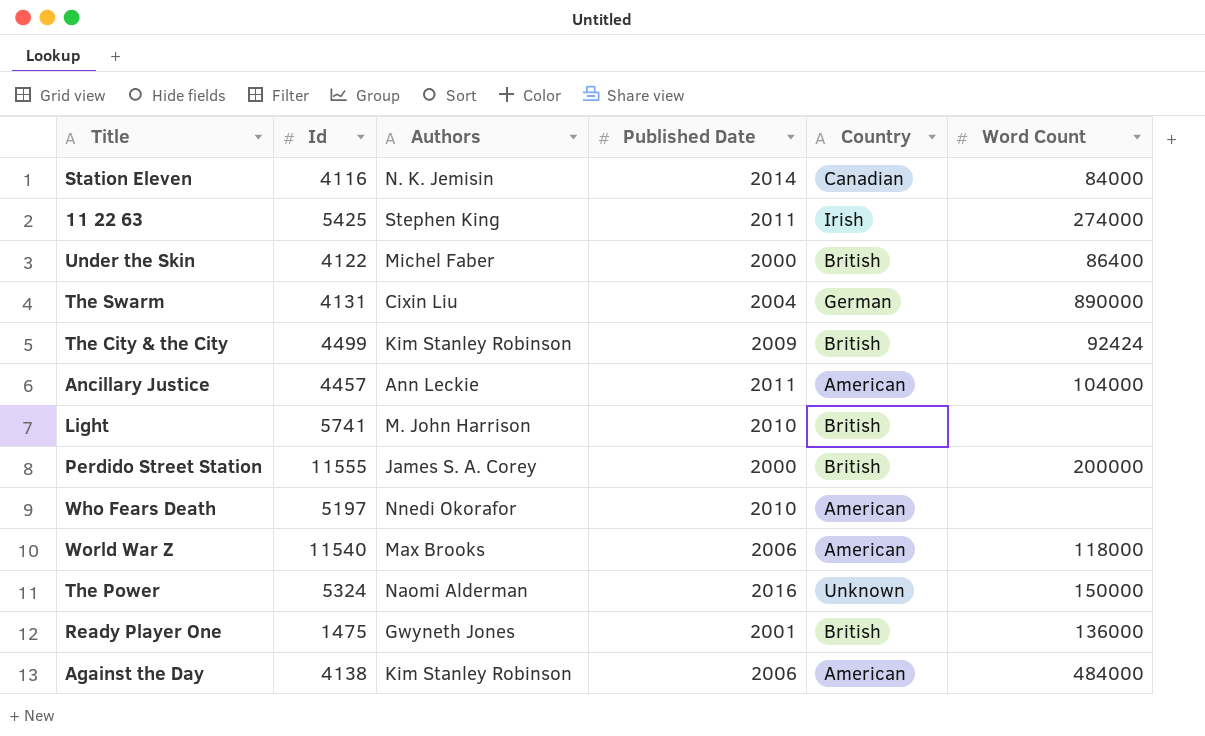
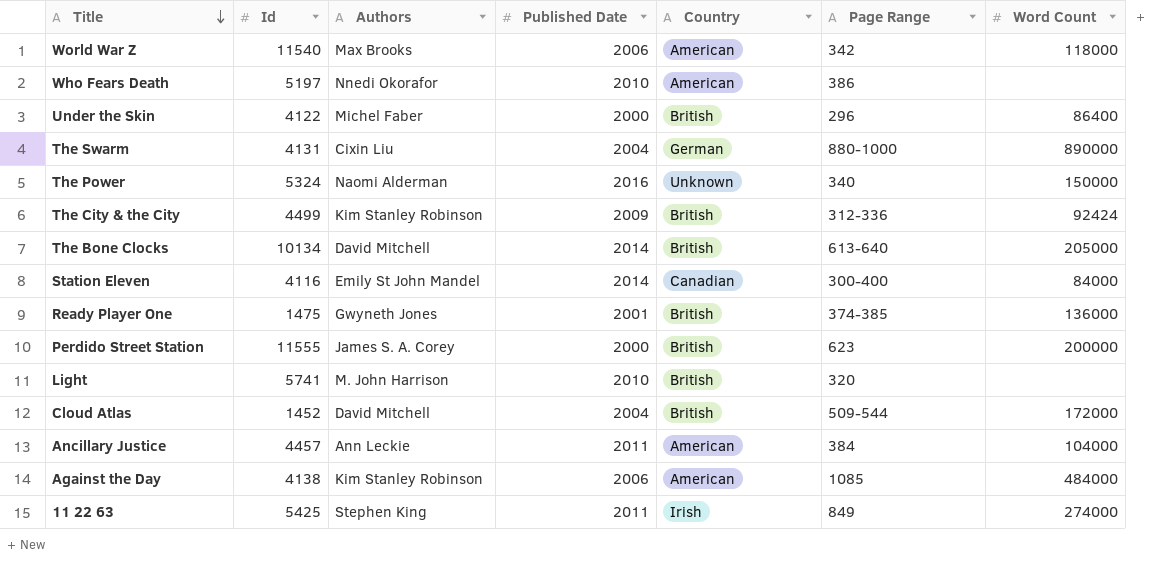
row order: none -> Title descending
column Page Range | position: none -> 6
row The Bone Clocks: none -> 10134 | David Mitchell | 2014 | British | 613-640 | 205000
Station Eleven | Authors: N. K. Jemisin -> Emily St John Mandel
row Cloud Atlas: none -> 1452 | David Mitchell | 2004 | British | 509-544 | 172000

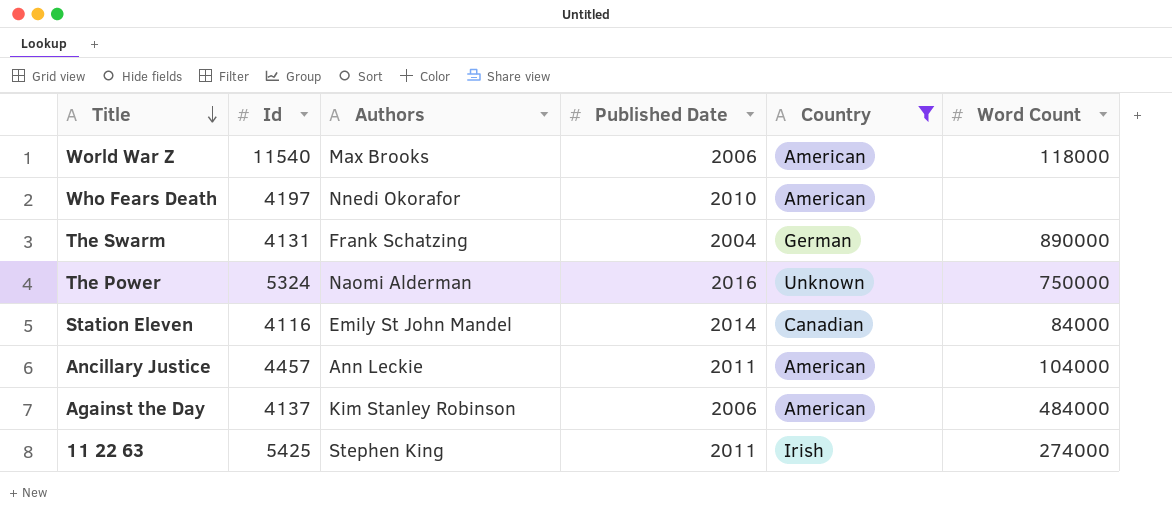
filter: none -> Country != British
column Page Range | position: 6 -> none
Who Fears Death | Id: 5197 -> 4197
The Swarm | Authors: Cixin Liu -> Frank Schatzing
The Power | Word Count: 150000 -> 750000
Against the Day | Id: 4138 -> 4137

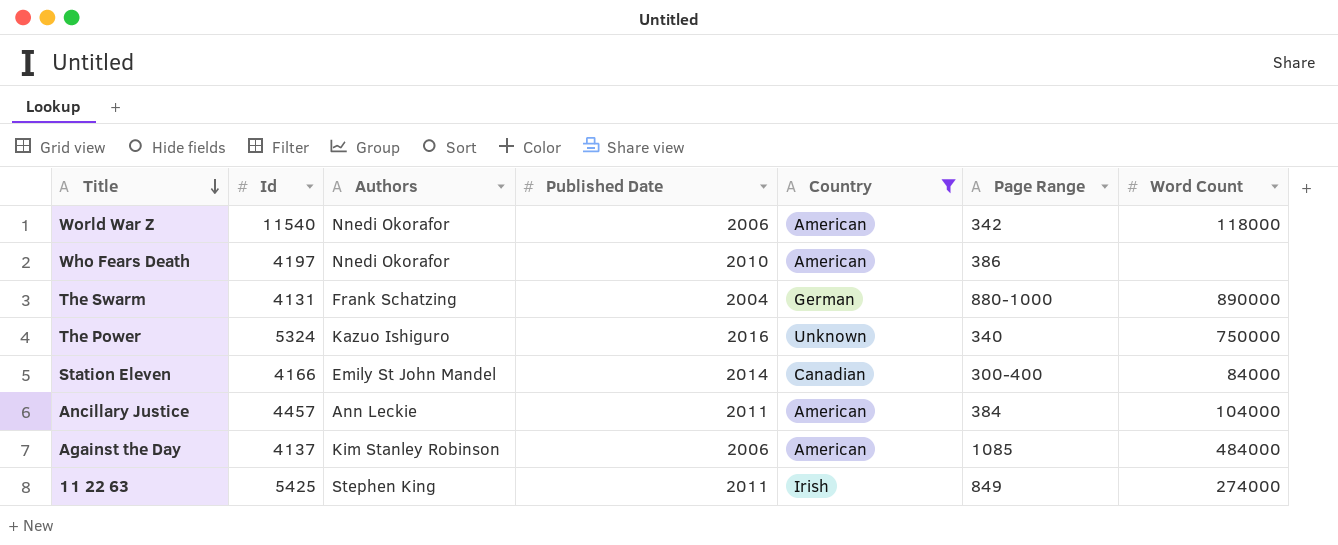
column Page Range | position: none -> 6
World War Z | Authors: Max Brooks -> Nnedi Okorafor
The Power | Authors: Naomi Alderman -> Kazuo Ishiguro
Station Eleven | Id: 4116 -> 4166

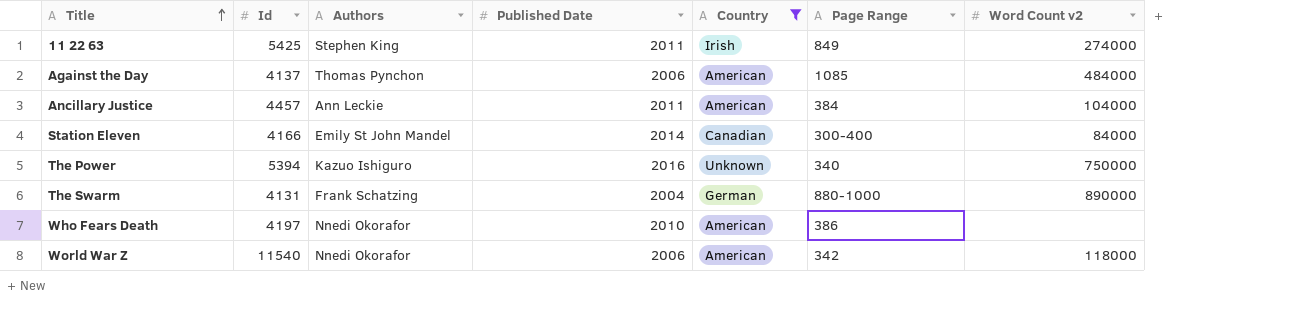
row order: Title descending -> Title ascending
column name: Word Count -> Word Count v2
Against the Day | Authors: Kim Stanley Robinson -> Thomas Pynchon
The Power | Id: 5324 -> 5394

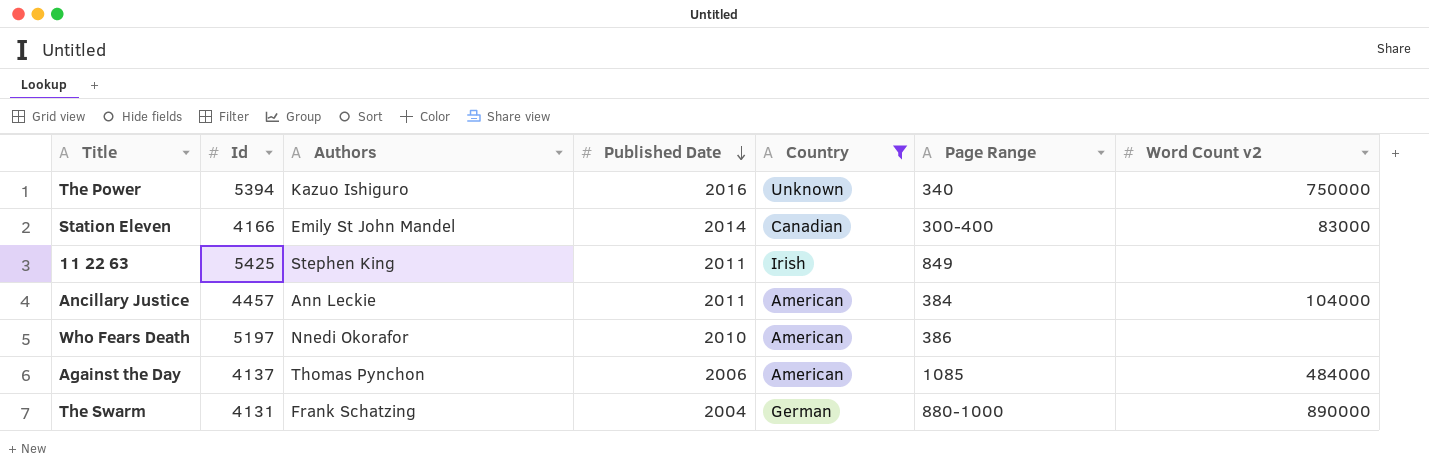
row order: Title ascending -> Published Date descending
row World War Z: 11540 | Nnedi Okorafor | 2006 | American | 342 | 118000 -> none
Station Eleven | Word Count v2: 84000 -> 83000
11 22 63 | Word Count v2: 274000 -> none
Who Fears Death | Id: 4197 -> 5197

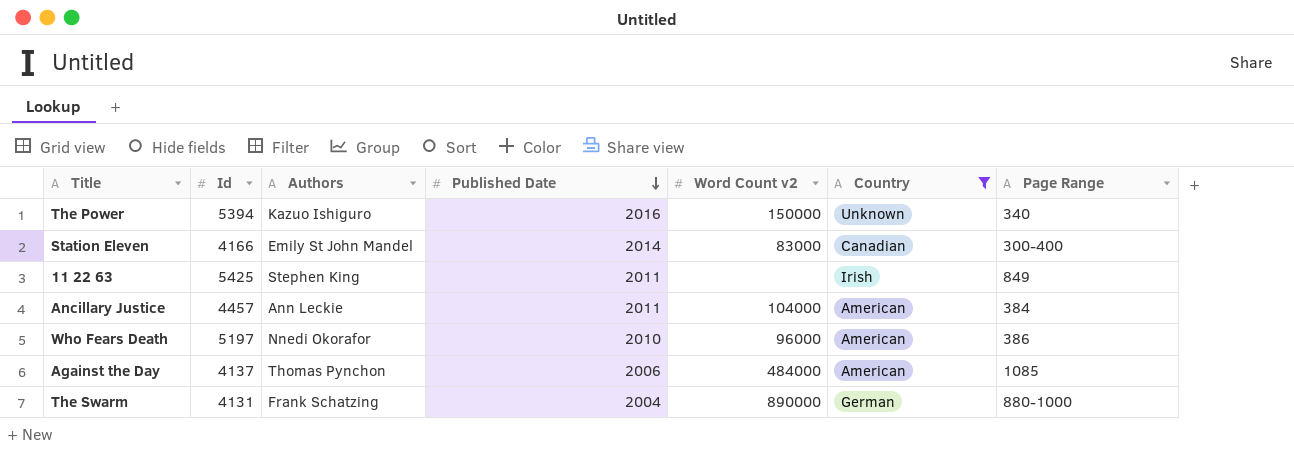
column Word Count v2 | position: 7 -> 5
The Power | Word Count v2: 750000 -> 150000
Who Fears Death | Word Count v2: none -> 96000

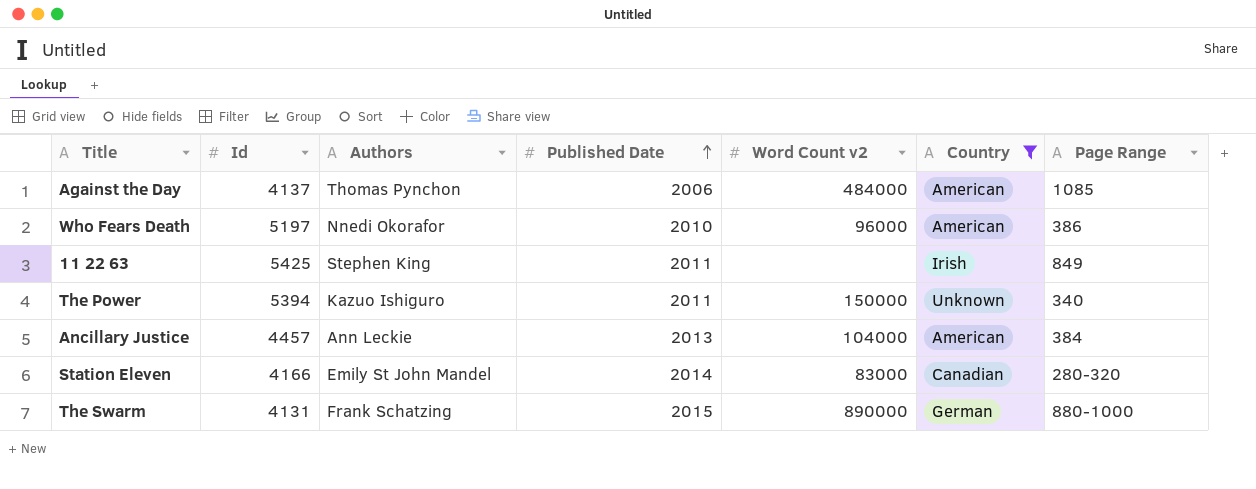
row order: Published Date descending -> Published Date ascending
The Power | Published Date: 2016 -> 2011
Ancillary Justice | Published Date: 2011 -> 2013
Station Eleven | Page Range: 300-400 -> 280-320
The Swarm | Published Date: 2004 -> 2015

